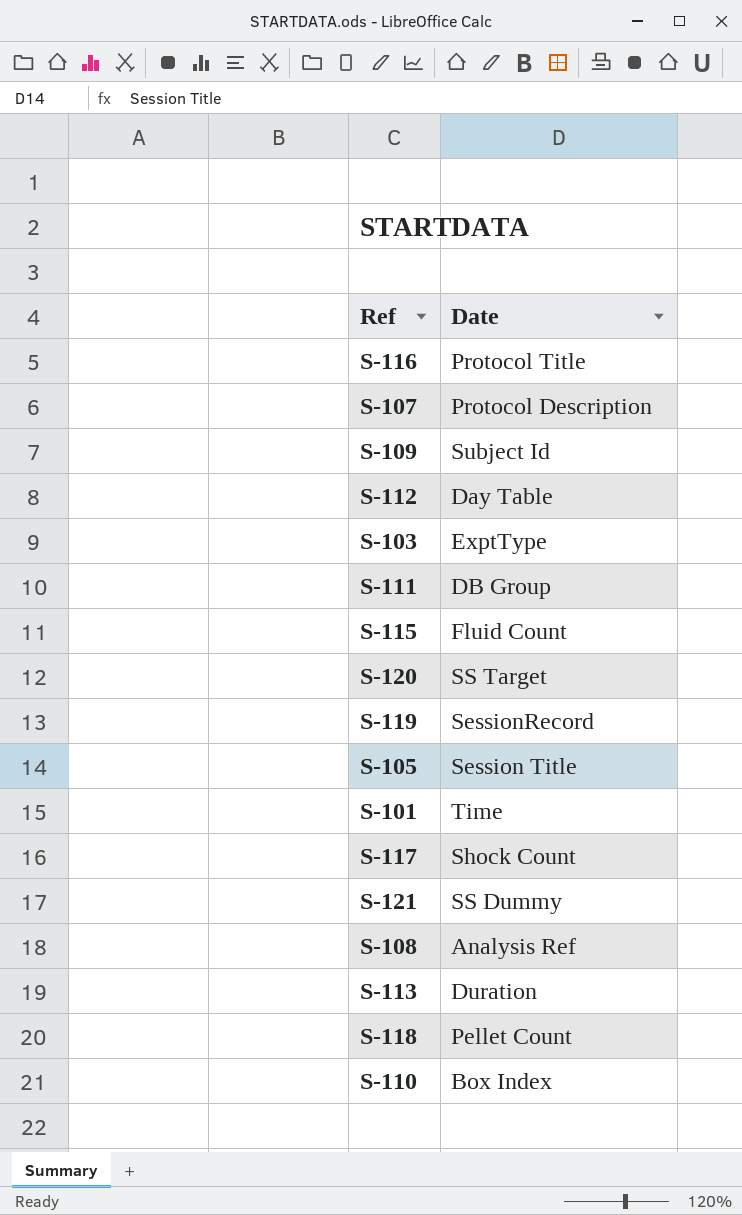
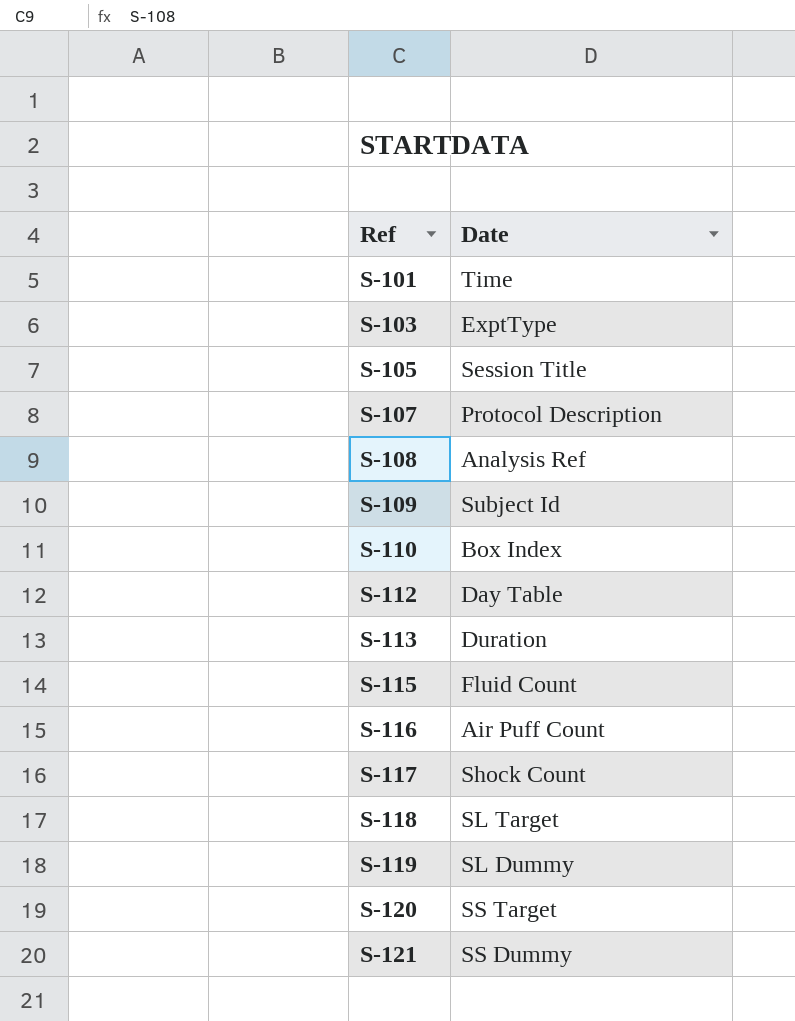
row order: none -> Ref ascending
row S-111: DB Group -> none
S-116 | Date: Protocol Title -> Air Puff Count
S-118 | Date: Pellet Count -> SL Target
S-119 | Date: SessionRecord -> SL Dummy

